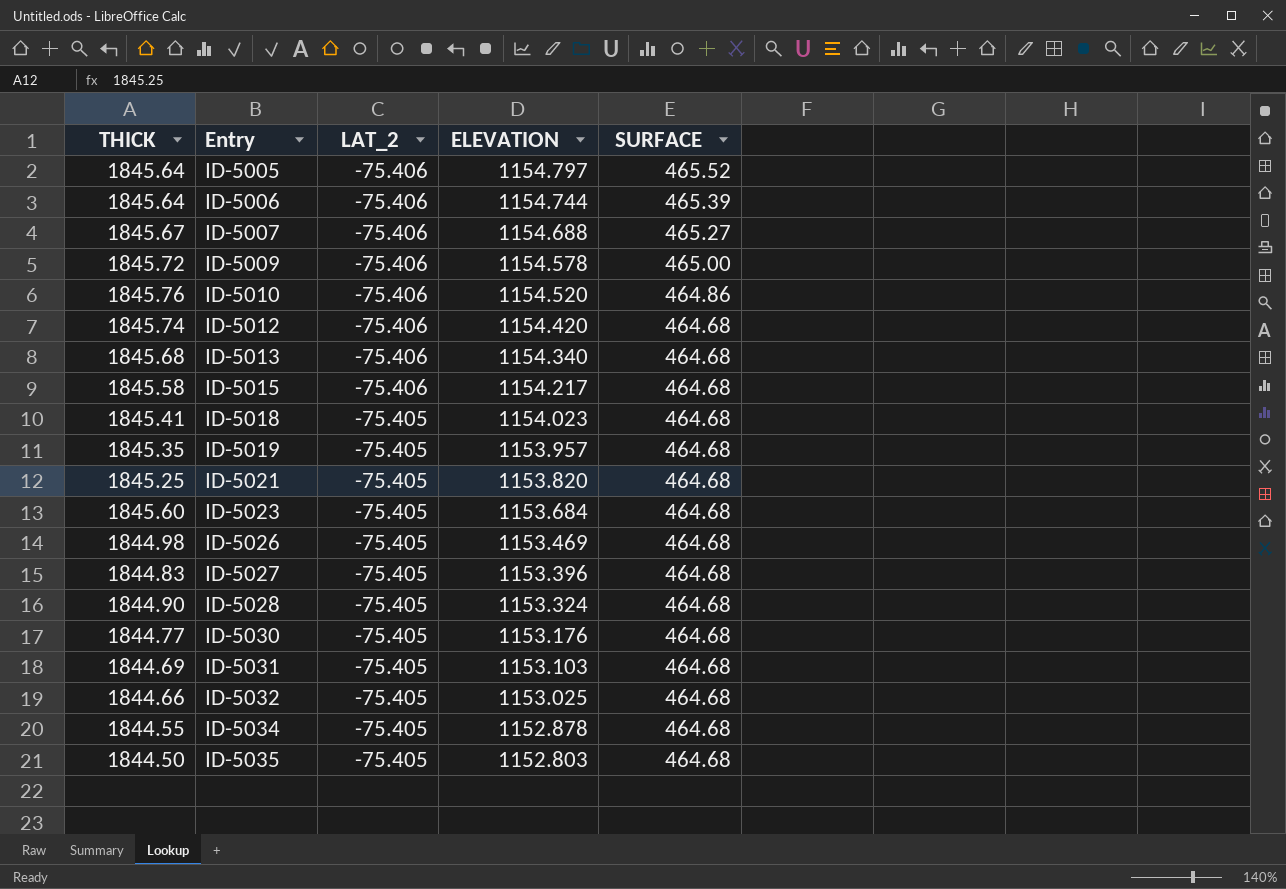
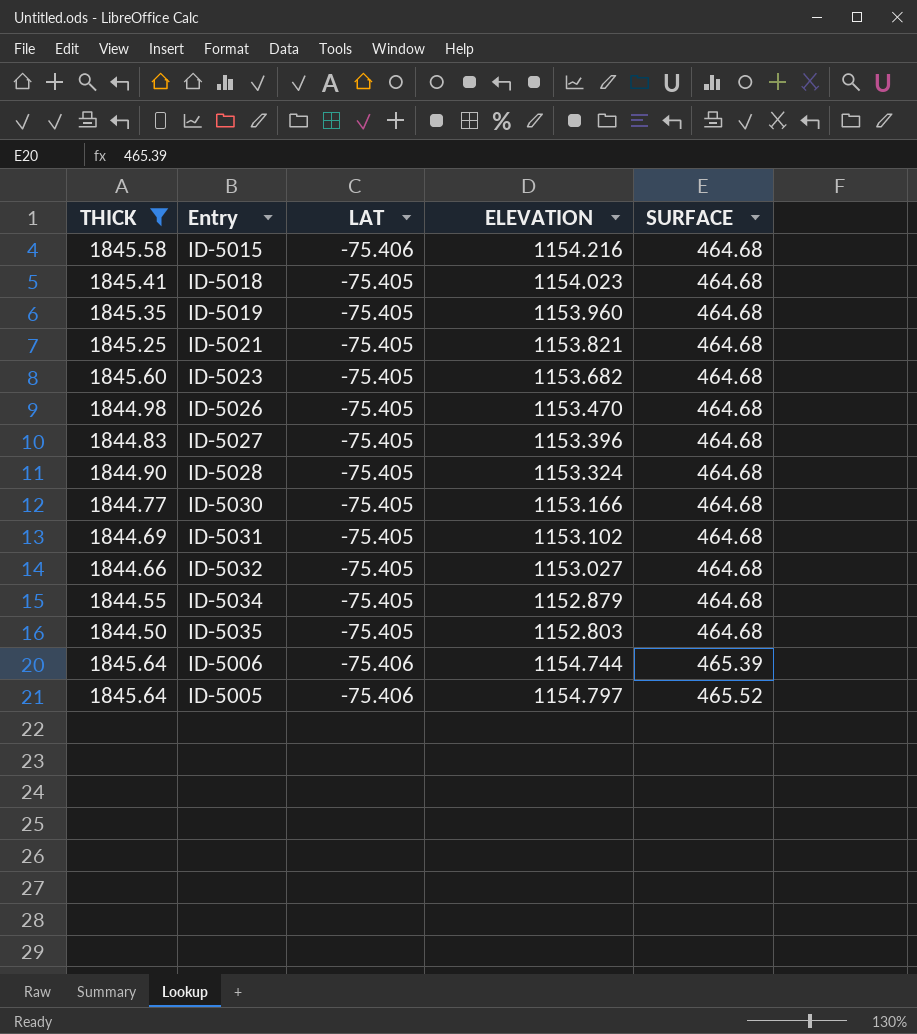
filter: none -> THICK <= 1845.64
row order: Entry ascending -> SURFACE ascending
column name: LAT_2 -> LAT
ID-5015 | ELEVATION: 1154.217 -> 1154.216
ID-5019 | ELEVATION: 1153.957 -> 1153.960
ID-5021 | ELEVATION: 1153.820 -> 1153.821
ID-5023 | ELEVATION: 1153.684 -> 1153.682
ID-5026 | ELEVATION: 1153.469 -> 1153.470
ID-5030 | ELEVATION: 1153.176 -> 1153.166
ID-5031 | ELEVATION: 1153.103 -> 1153.102
ID-5032 | ELEVATION: 1153.025 -> 1153.027
ID-5034 | ELEVATION: 1152.878 -> 1152.879

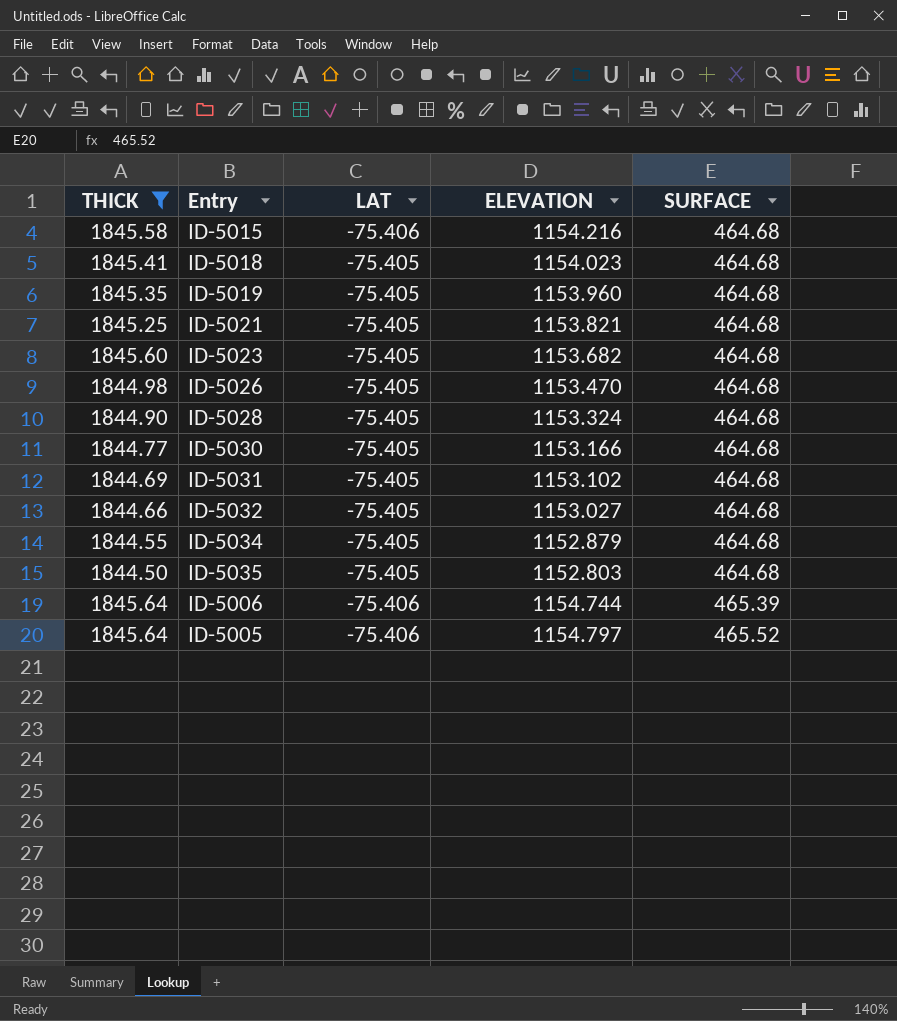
row ID-5027: 1844.83 | -75.405 | 1153.396 | 464.68 -> none

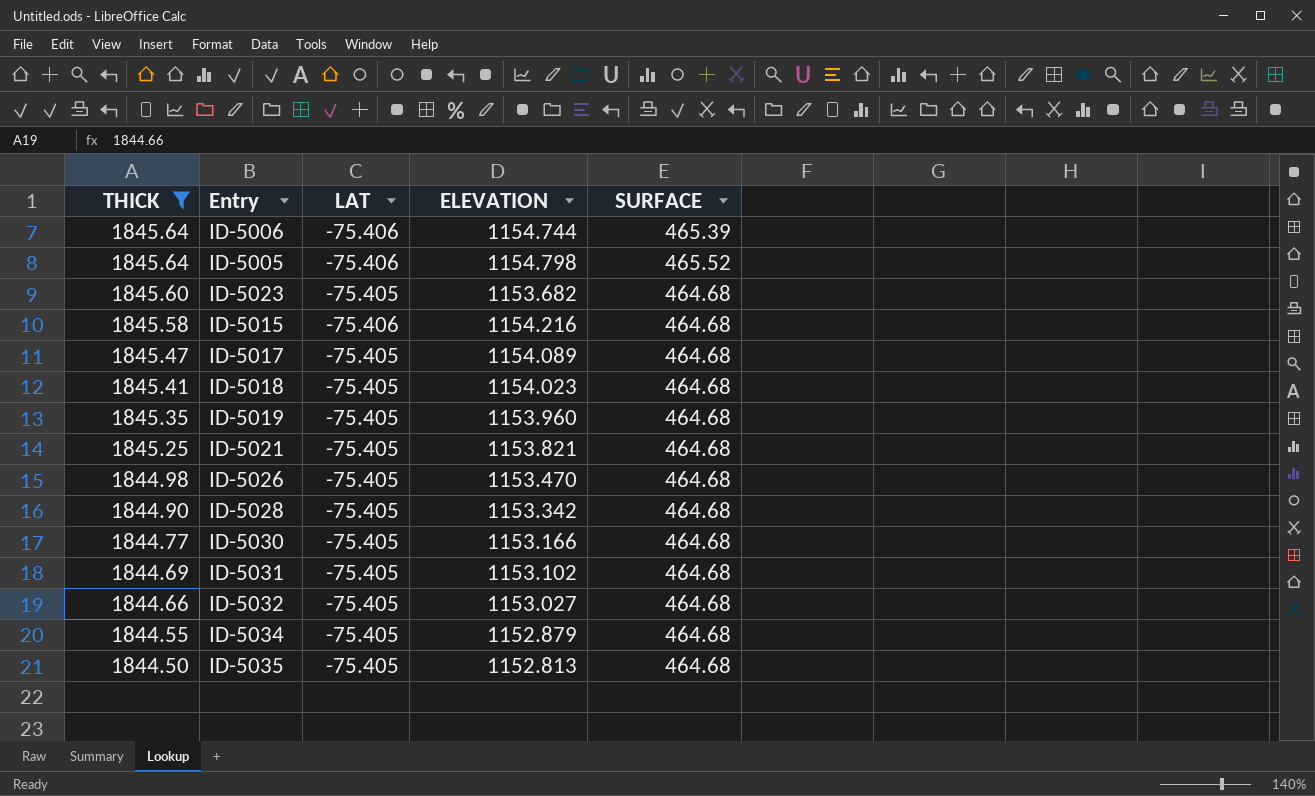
row order: SURFACE ascending -> THICK descending
ID-5005 | ELEVATION: 1154.797 -> 1154.798
row ID-5017: none -> 1845.47 | -75.405 | 1154.089 | 464.68
ID-5028 | ELEVATION: 1153.324 -> 1153.342
ID-5035 | ELEVATION: 1152.803 -> 1152.813

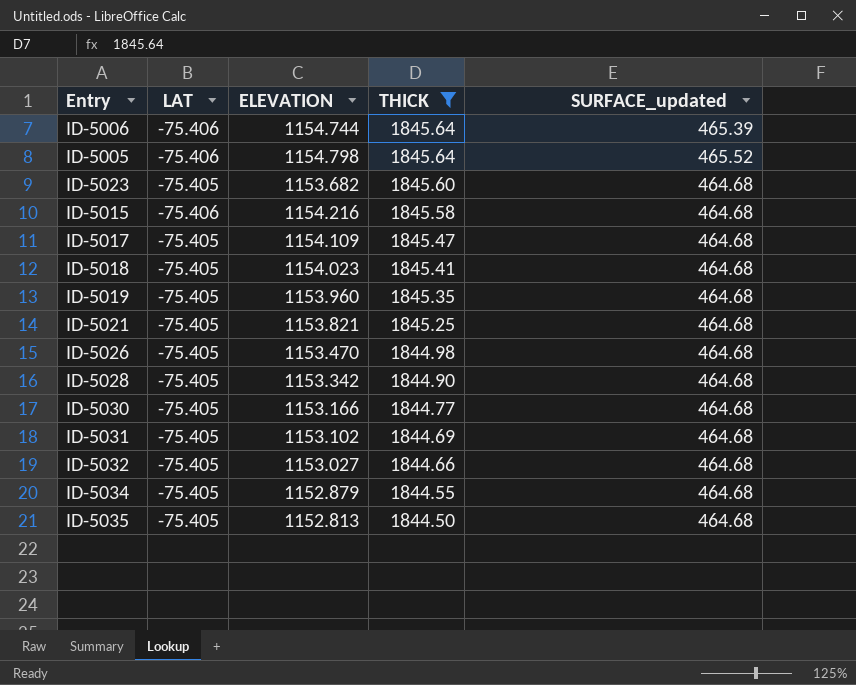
column THICK | position: 1 -> 4
column name: SURFACE -> SURFACE_updated
ID-5017 | ELEVATION: 1154.089 -> 1154.109

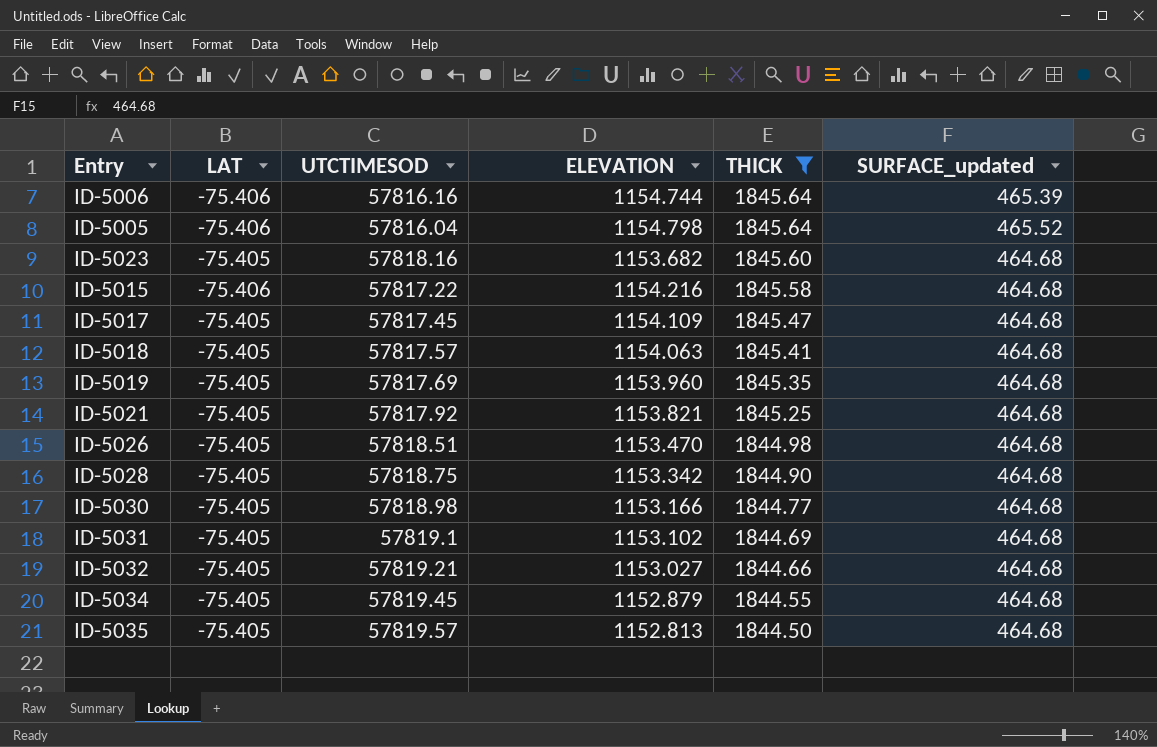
column UTCTIMESOD | position: none -> 3
ID-5018 | ELEVATION: 1154.023 -> 1154.063

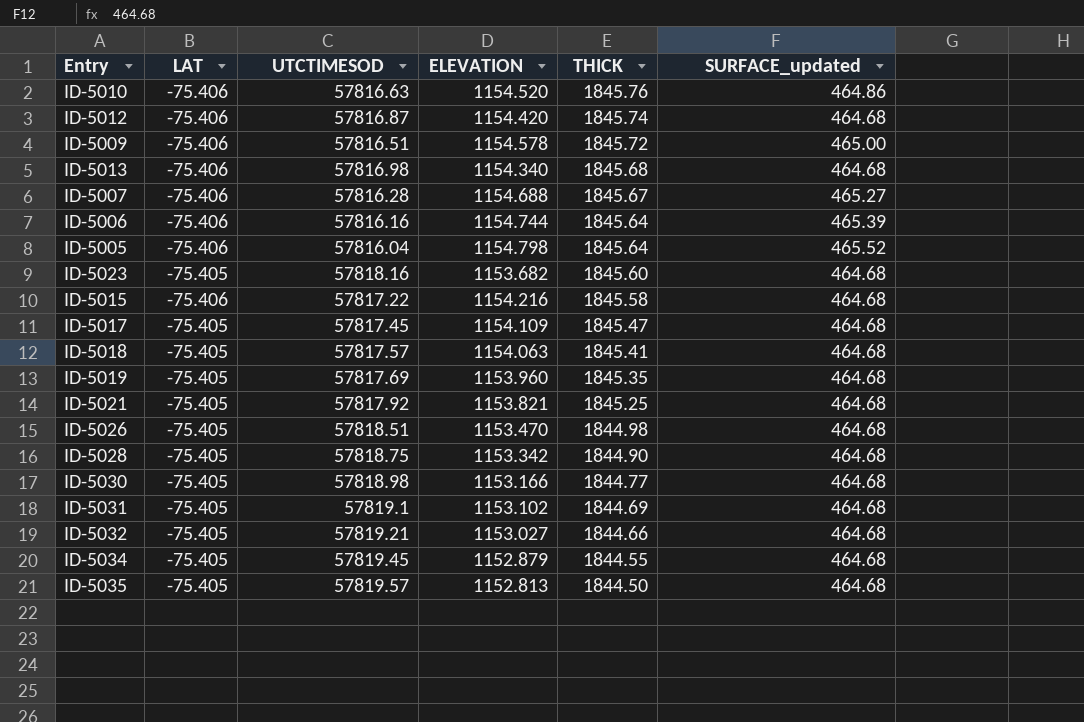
filter: THICK <= 1845.64 -> none

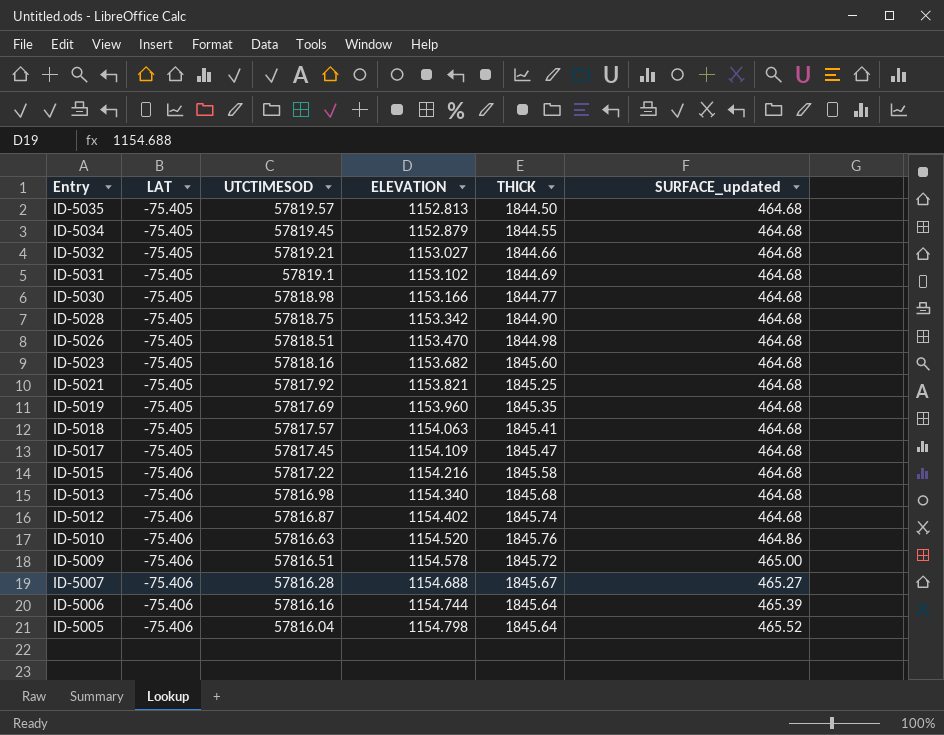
row order: THICK descending -> Entry descending
ID-5012 | ELEVATION: 1154.420 -> 1154.402

